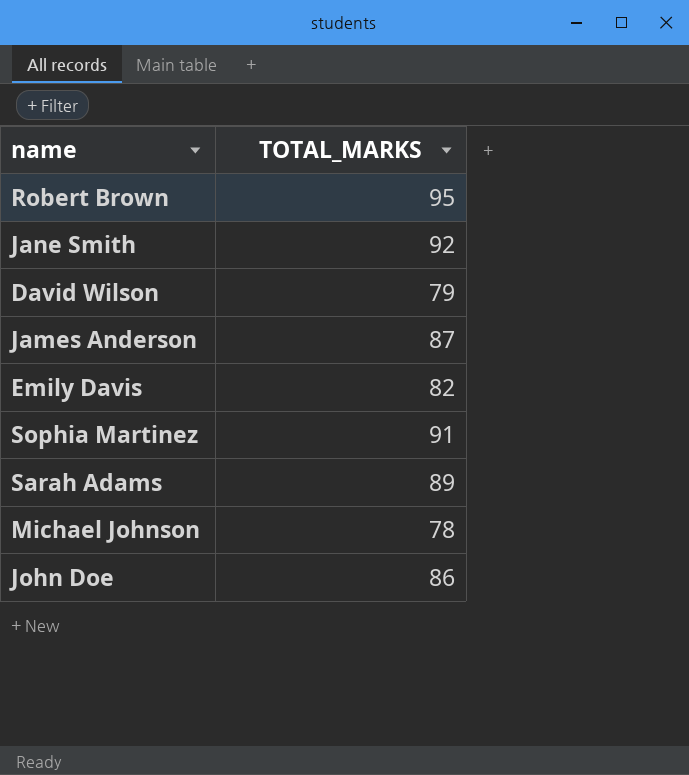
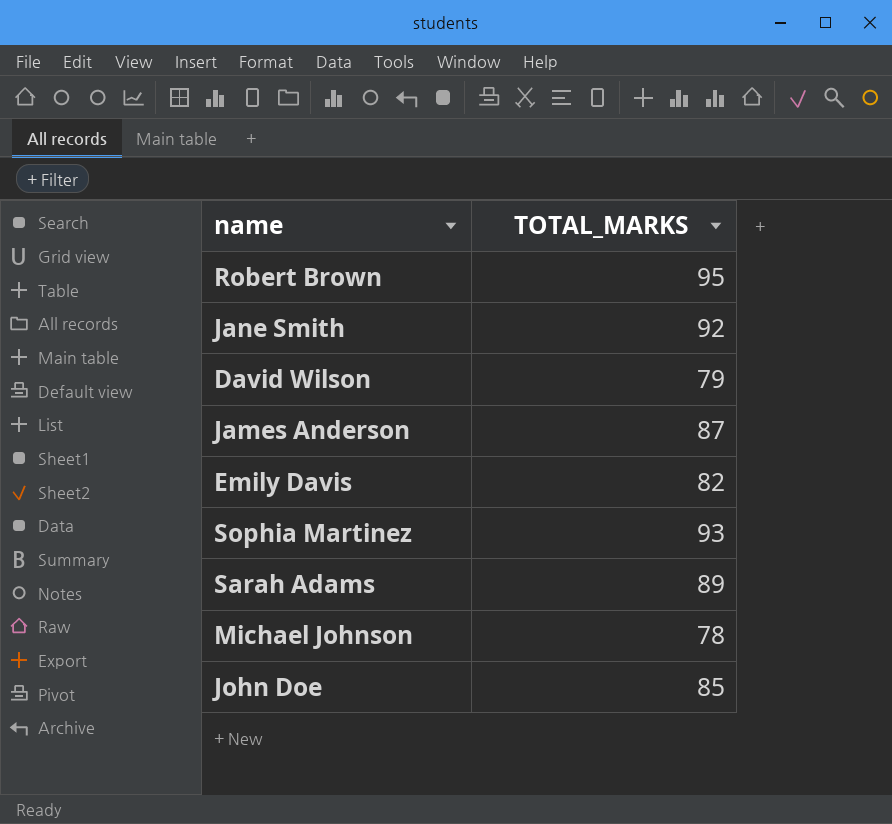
Sophia Martinez | TOTAL_MARKS: 91 -> 93
John Doe | TOTAL_MARKS: 86 -> 85

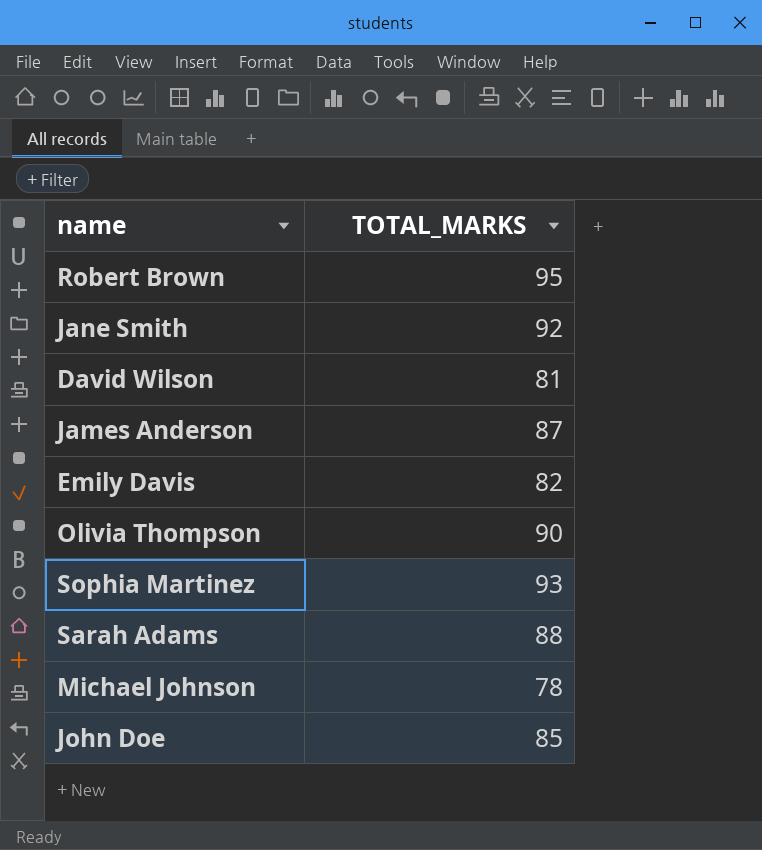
David Wilson | TOTAL_MARKS: 79 -> 81
row Olivia Thompson: none -> 90
Sarah Adams | TOTAL_MARKS: 89 -> 88

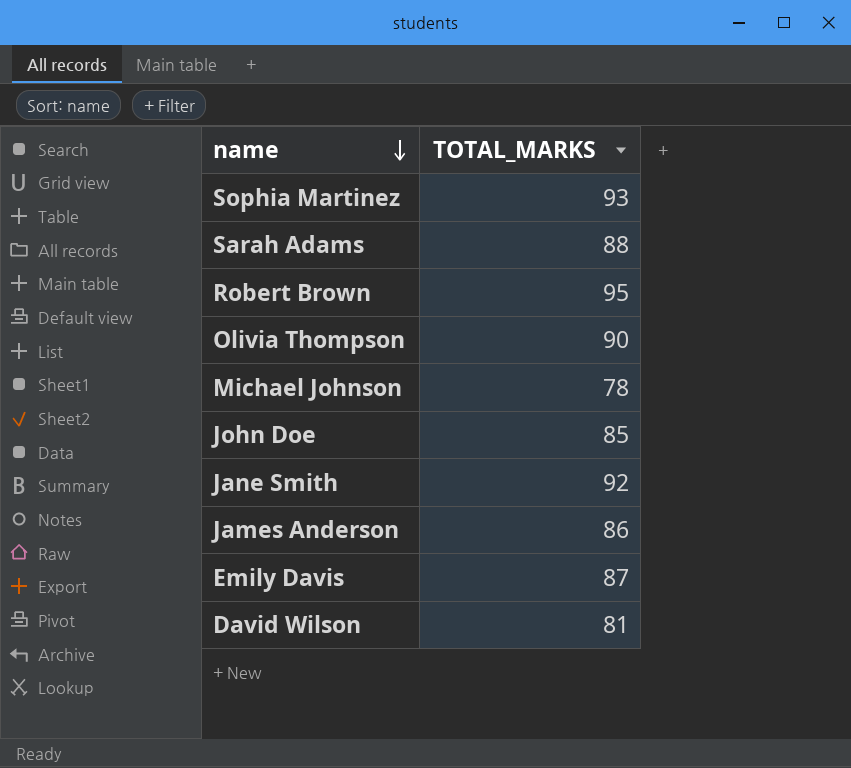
row order: none -> name descending
James Anderson | TOTAL_MARKS: 87 -> 86
Emily Davis | TOTAL_MARKS: 82 -> 87

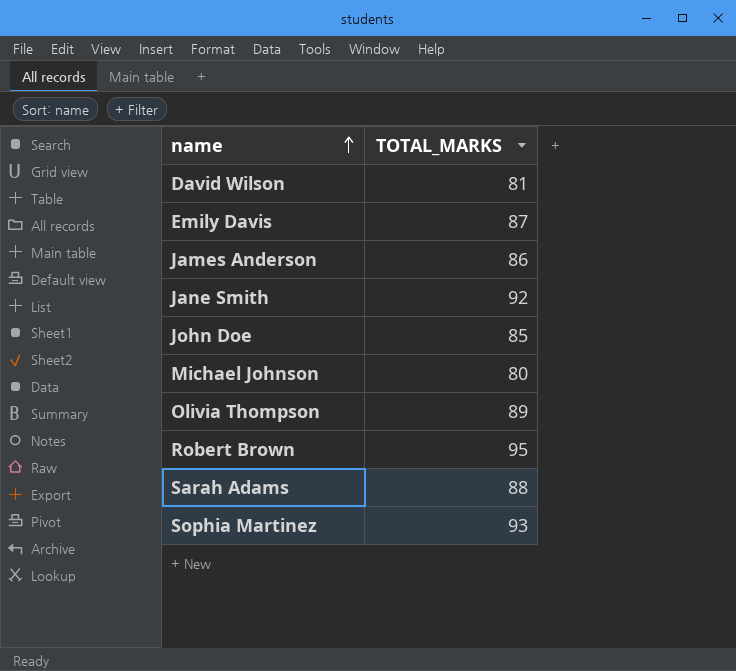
row order: name descending -> name ascending
Michael Johnson | TOTAL_MARKS: 78 -> 80
Olivia Thompson | TOTAL_MARKS: 90 -> 89

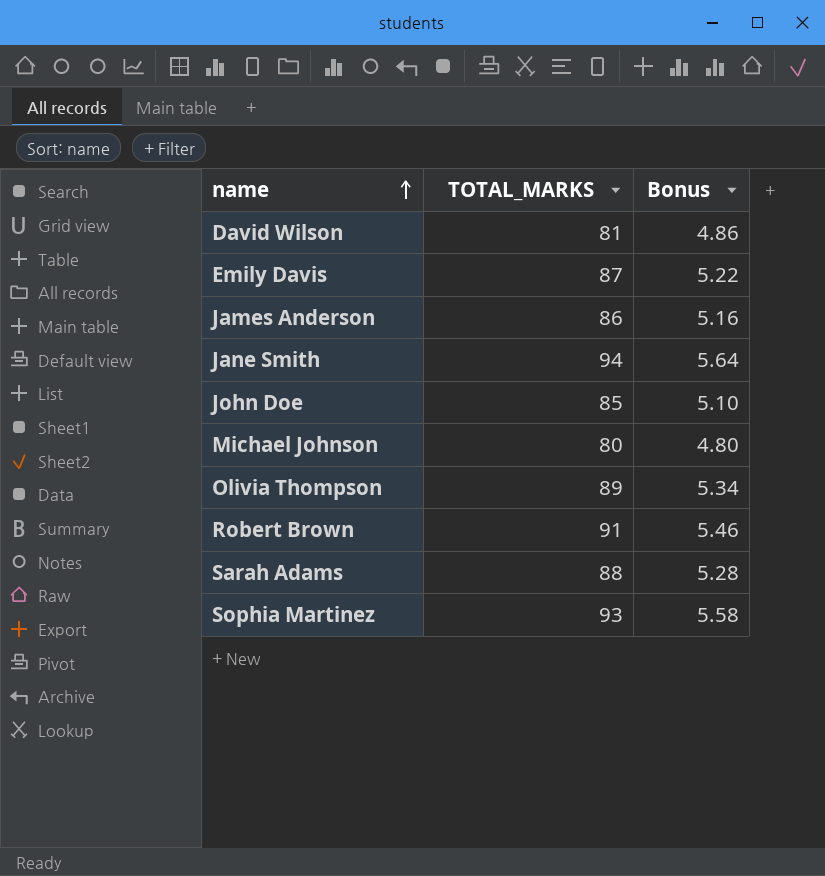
column Bonus | formula: none -> [TOTAL_MARKS] * 0.06
Jane Smith | TOTAL_MARKS: 92 -> 94
Robert Brown | TOTAL_MARKS: 95 -> 91

